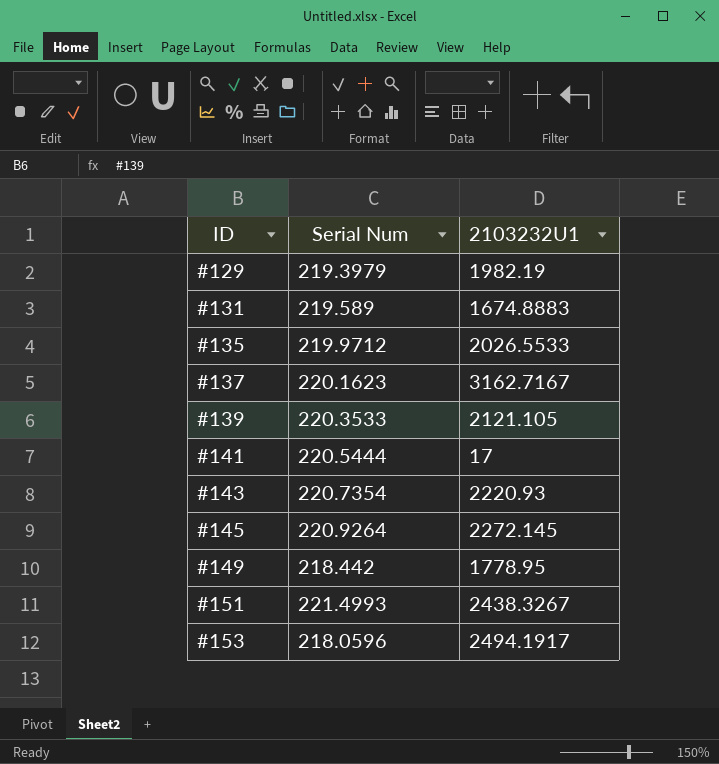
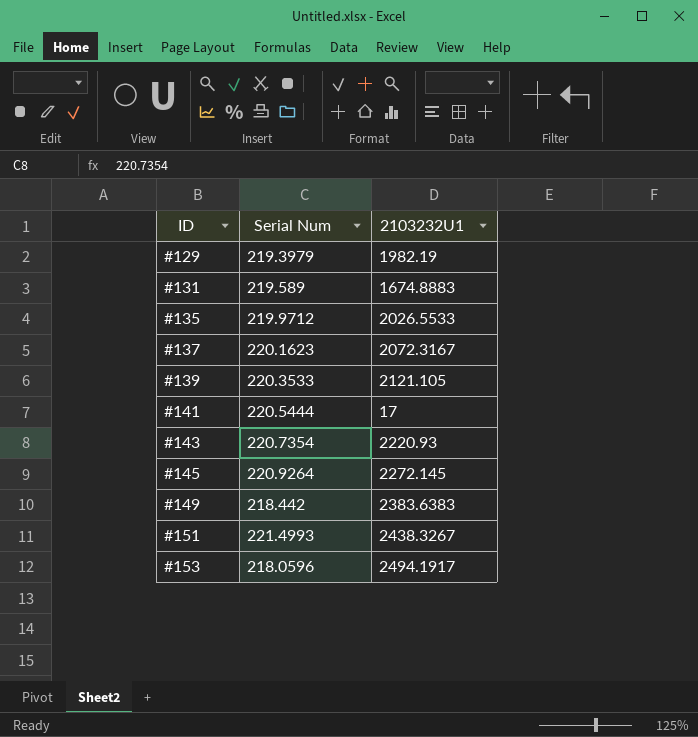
#137 | 2103232U1: 3162.7167 -> 2072.3167
#149 | 2103232U1: 1778.95 -> 2383.6383

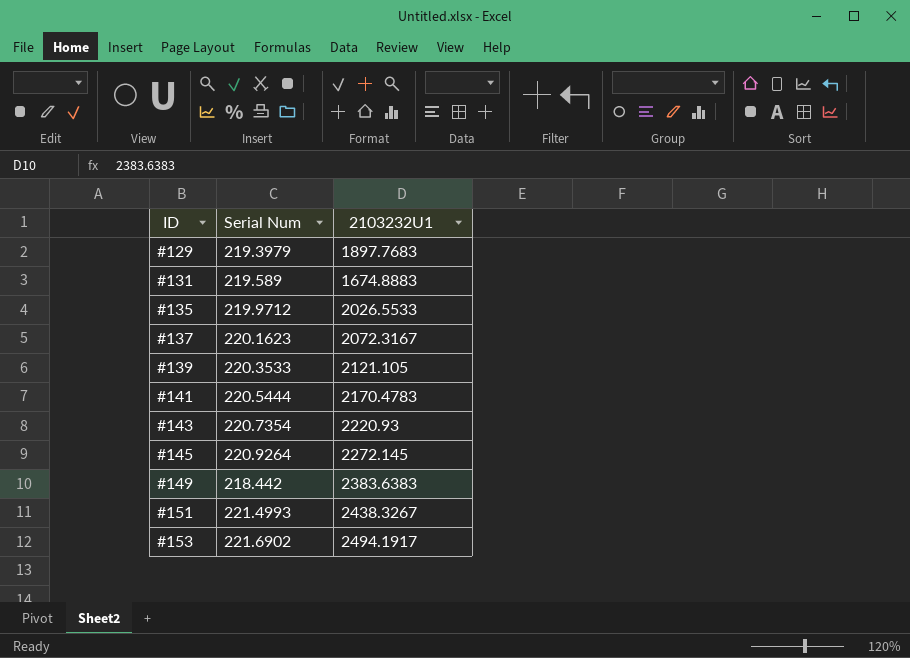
#129 | 2103232U1: 1982.19 -> 1897.7683
#141 | 2103232U1: 17 -> 2170.4783
#153 | Serial Num: 218.0596 -> 221.6902

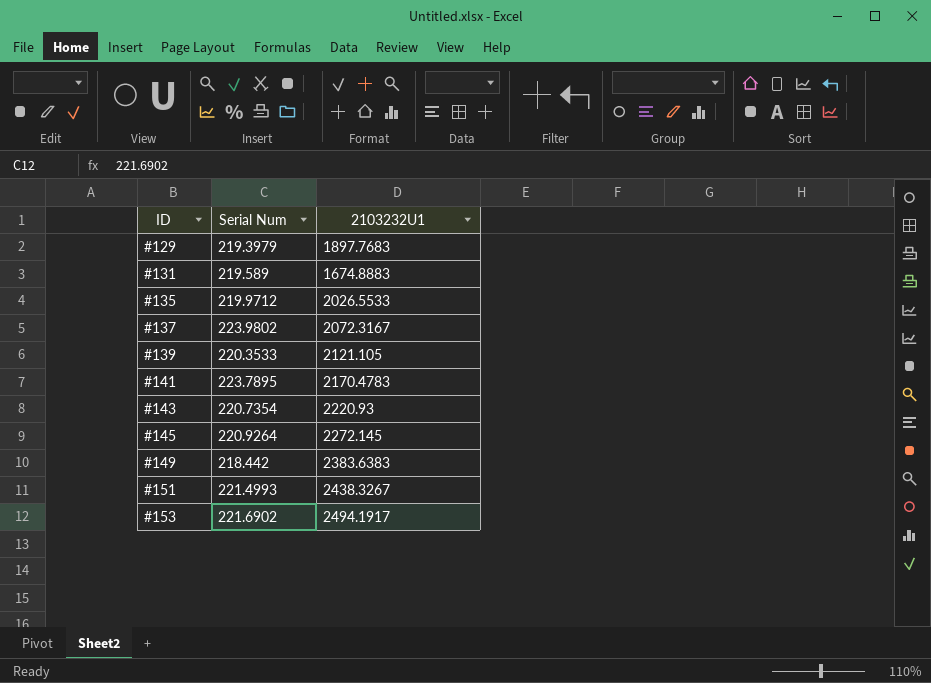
#137 | Serial Num: 220.1623 -> 223.9802
#141 | Serial Num: 220.5444 -> 223.7895

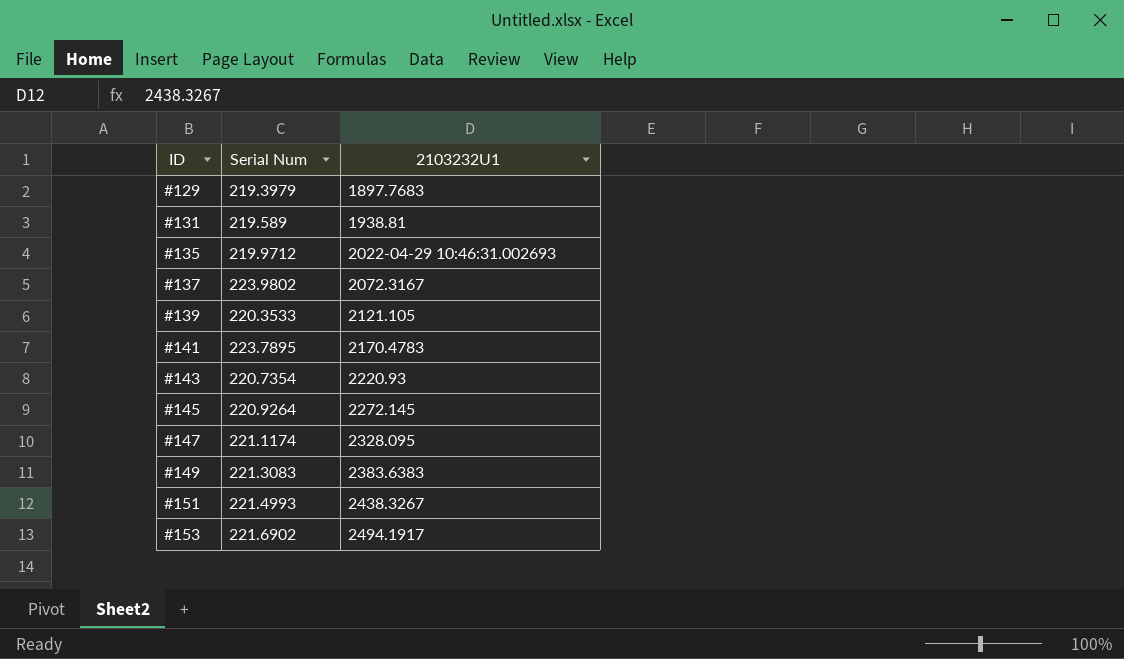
#131 | 2103232U1: 1674.8883 -> 1938.81
#135 | 2103232U1: 2026.5533 -> 2022-04-29 10:46:31.002693
row #147: none -> 221.1174 | 2328.095
#149 | Serial Num: 218.442 -> 221.3083

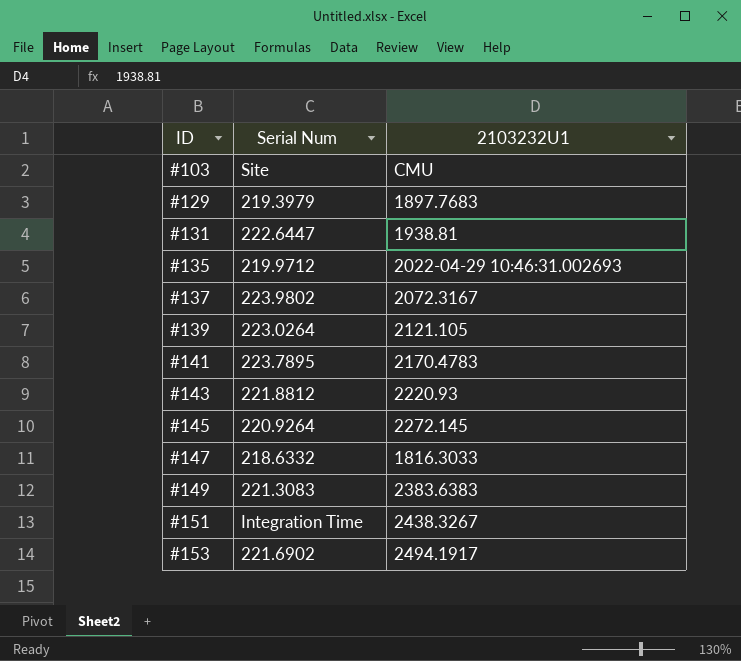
row #103: none -> Site | CMU
#131 | Serial Num: 219.589 -> 222.6447
#139 | Serial Num: 220.3533 -> 223.0264
#143 | Serial Num: 220.7354 -> 221.8812
#147 | Serial Num: 221.1174 -> 218.6332
#147 | 2103232U1: 2328.095 -> 1816.3033
#151 | Serial Num: 221.4993 -> Integration Time

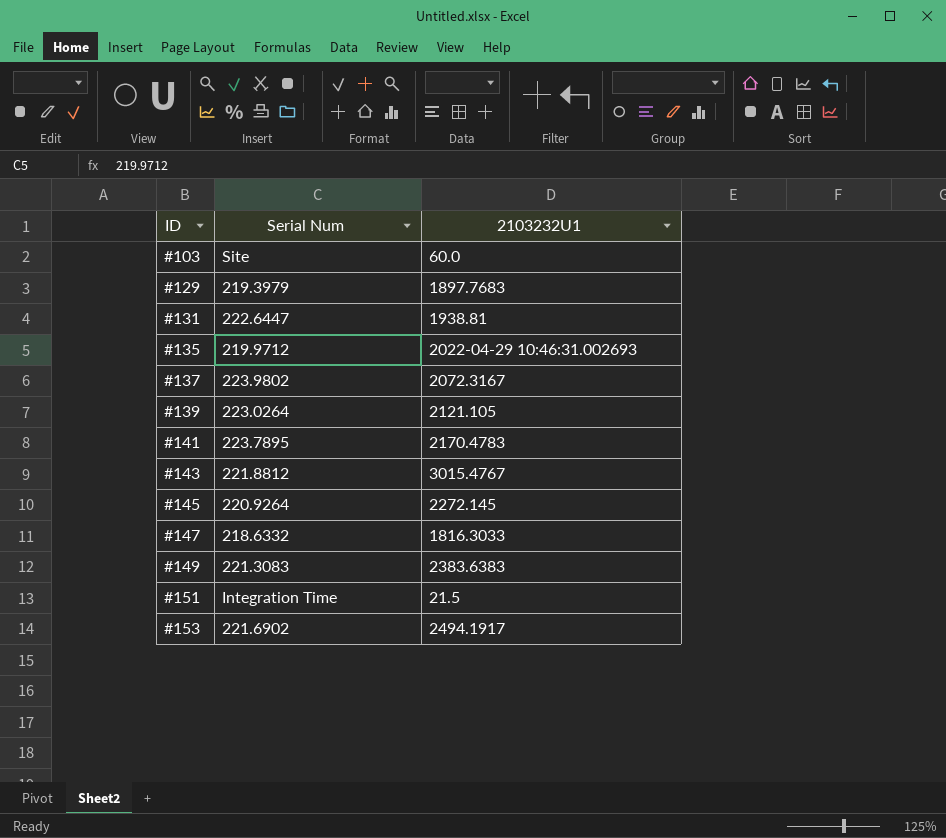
#103 | 2103232U1: CMU -> 60.0
#143 | 2103232U1: 2220.93 -> 3015.4767
#151 | 2103232U1: 2438.3267 -> 21.5

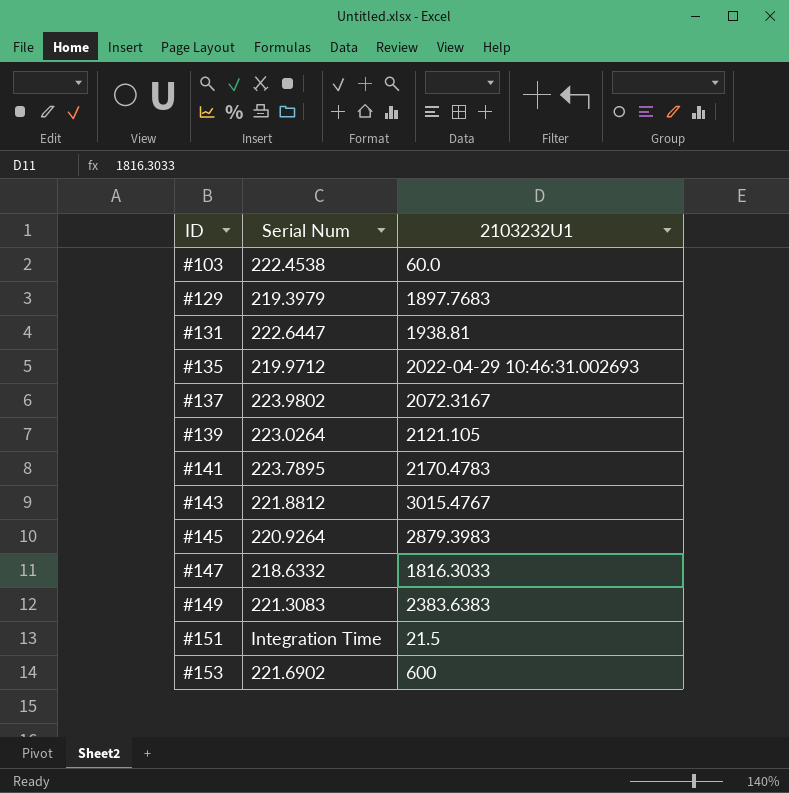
#103 | Serial Num: Site -> 222.4538
#145 | 2103232U1: 2272.145 -> 2879.3983
#153 | 2103232U1: 2494.1917 -> 600

